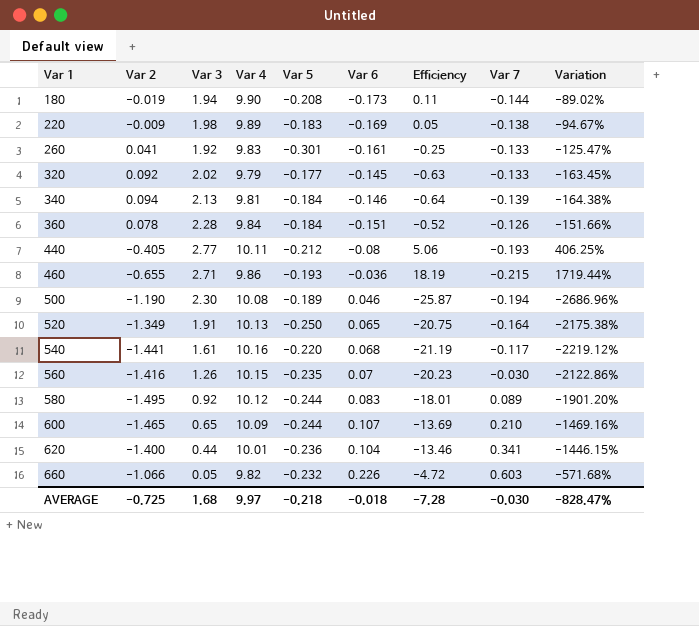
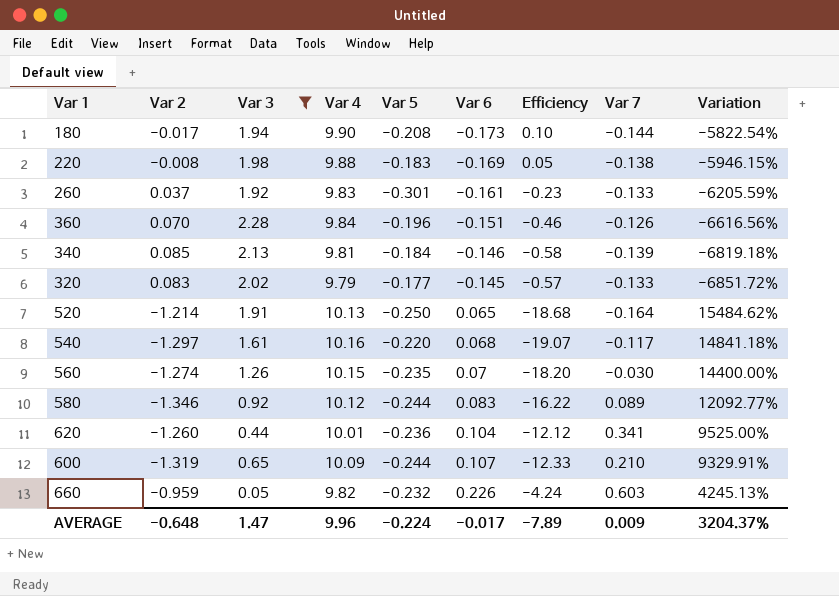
filter: none -> Var 3 <= 2.28
row order: Var 1 ascending -> Var 6 ascending
column Variation | formula: ([Var 2] - [Var 6]) / [Var 6] -> ([Var 4] - [Var 6]) / [Var 6]
180 | Var 2: -0.019 -> -0.017
180 | Efficiency: 0.11 -> 0.10
220 | Var 2: -0.009 -> -0.008
220 | Var 4: 9.89 -> 9.88
260 | Var 2: 0.041 -> 0.037
260 | Efficiency: -0.25 -> -0.23
360 | Var 2: 0.078 -> 0.070
360 | Var 5: -0.184 -> -0.196
360 | Efficiency: -0.52 -> -0.46
340 | Var 2: 0.094 -> 0.085
340 | Efficiency: -0.64 -> -0.58
320 | Var 2: 0.092 -> 0.083
320 | Efficiency: -0.63 -> -0.57
520 | Var 2: -1.349 -> -1.214
520 | Efficiency: -20.75 -> -18.68
540 | Var 2: -1.441 -> -1.297
540 | Efficiency: -21.19 -> -19.07
560 | Var 2: -1.416 -> -1.274
560 | Efficiency: -20.23 -> -18.20
580 | Var 2: -1.495 -> -1.346
580 | Efficiency: -18.01 -> -16.22
620 | Var 2: -1.400 -> -1.260
620 | Efficiency: -13.46 -> -12.12
600 | Var 2: -1.465 -> -1.319
600 | Efficiency: -13.69 -> -12.33
660 | Var 2: -1.066 -> -0.959
660 | Efficiency: -4.72 -> -4.24
AVERAGE | Var 2: -0.725 -> -0.648
AVERAGE | Var 3: 1.68 -> 1.47
AVERAGE | Var 4: 9.97 -> 9.96
AVERAGE | Var 5: -0.218 -> -0.224
AVERAGE | Var 6: -0.018 -> -0.017
AVERAGE | Efficiency: -7.28 -> -7.89
AVERAGE | Var 7: -0.030 -> 0.009
AVERAGE | Variation: -828.47% -> 3204.37%

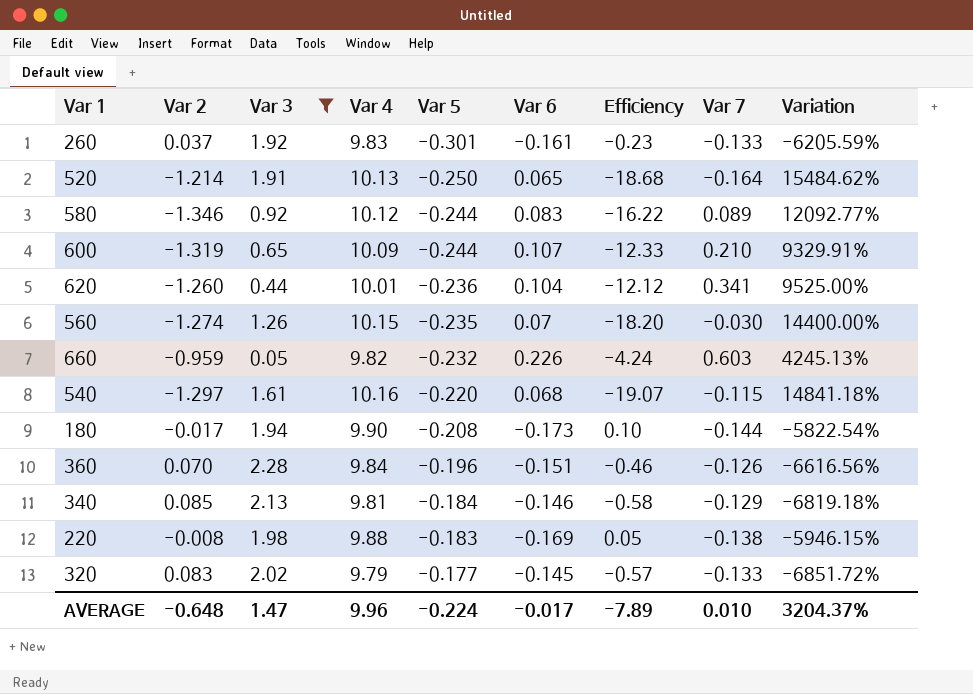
row order: Var 6 ascending -> Var 5 ascending
540 | Var 7: -0.117 -> -0.115
340 | Var 7: -0.139 -> -0.129
AVERAGE | Var 7: 0.009 -> 0.010

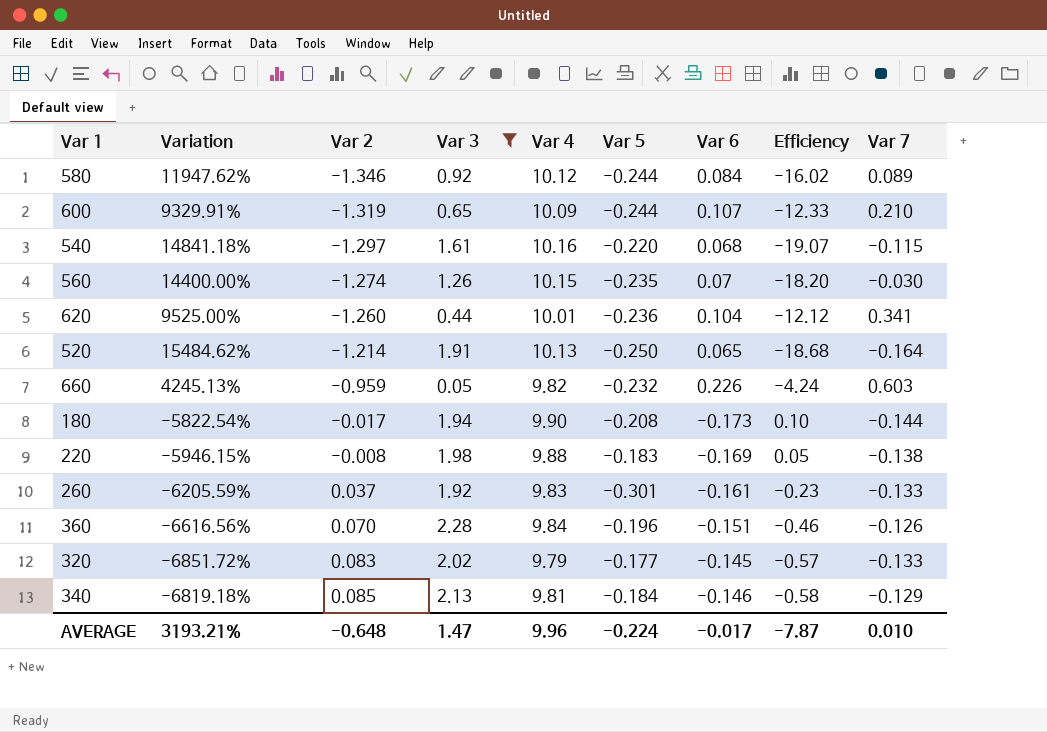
row order: Var 5 ascending -> Var 2 ascending
column Variation | position: 9 -> 2
580 | Variation: 12092.77% -> 11947.62%
580 | Var 6: 0.083 -> 0.084
580 | Efficiency: -16.22 -> -16.02
AVERAGE | Variation: 3204.37% -> 3193.21%
AVERAGE | Efficiency: -7.89 -> -7.87

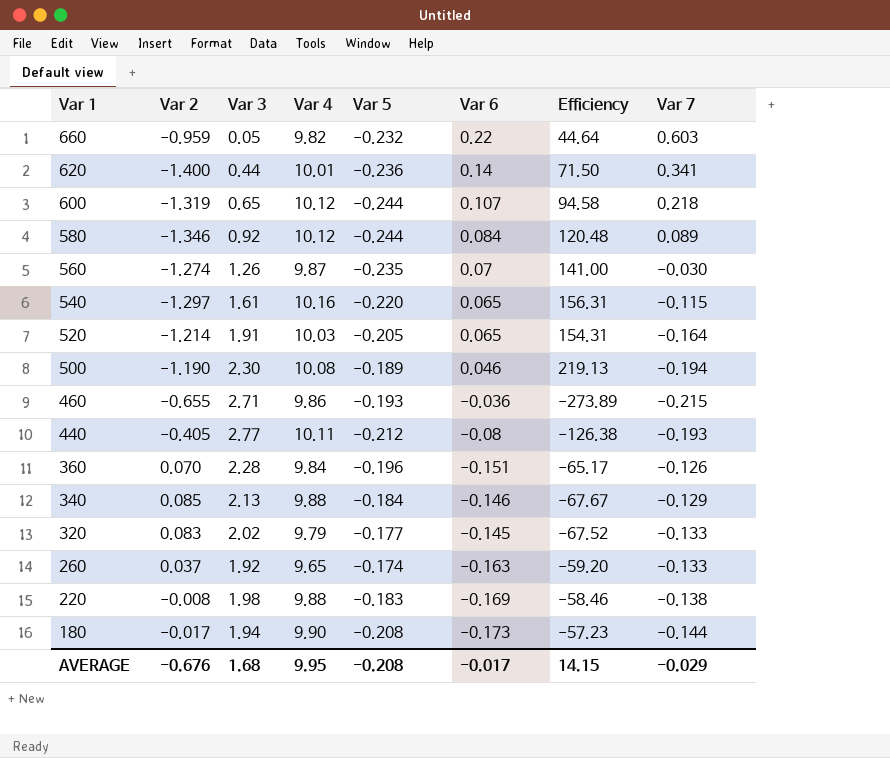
filter: Var 3 <= 2.28 -> none
row order: Var 2 ascending -> Var 1 descending
column Variation | formula: ([Var 4] - [Var 6]) / [Var 6] -> none
column Efficiency | formula: [Var 2] / [Var 6] -> [Var 4] / [Var 6]
660 | Var 6: 0.226 -> 0.22
620 | Var 2: -1.260 -> -1.400
620 | Var 6: 0.104 -> 0.14
600 | Var 4: 10.09 -> 10.12
600 | Var 7: 0.210 -> 0.218
560 | Var 4: 10.15 -> 9.87
540 | Var 6: 0.068 -> 0.065
520 | Var 4: 10.13 -> 10.03
520 | Var 5: -0.250 -> -0.205
340 | Var 4: 9.81 -> 9.88
260 | Var 4: 9.83 -> 9.65
260 | Var 5: -0.301 -> -0.174
260 | Var 6: -0.161 -> -0.163
AVERAGE | Var 2: -0.648 -> -0.676
AVERAGE | Var 3: 1.47 -> 1.68
AVERAGE | Var 4: 9.96 -> 9.95
AVERAGE | Var 5: -0.224 -> -0.208
AVERAGE | Efficiency: -7.87 -> 14.15
AVERAGE | Var 7: 0.010 -> -0.029

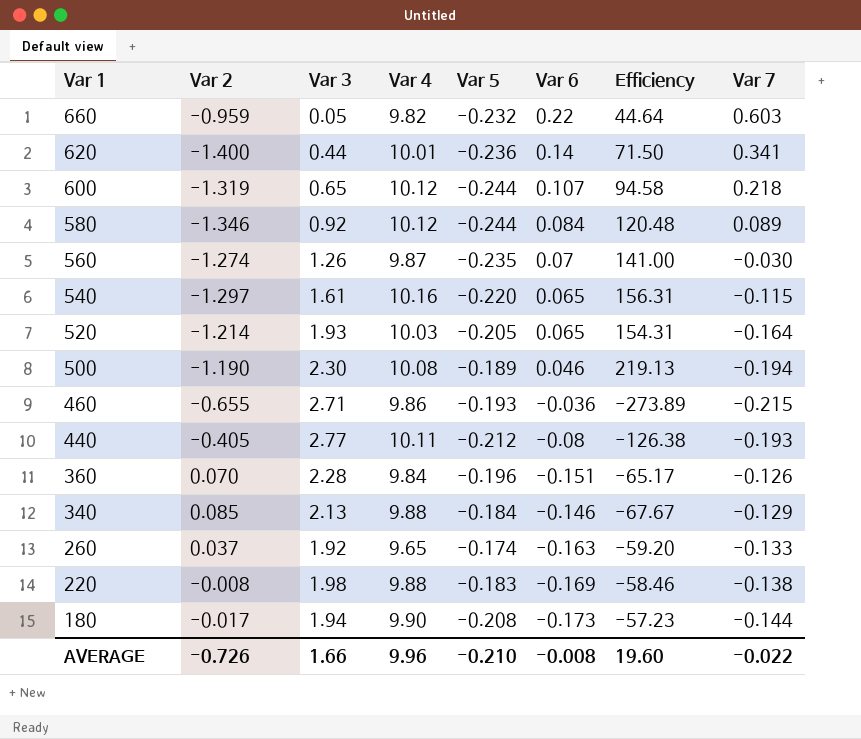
row 320: 0.083 | 2.02 | 9.79 | -0.177 | -0.145 | -67.52 | -0.133 -> none
520 | Var 3: 1.91 -> 1.93
AVERAGE | Var 2: -0.676 -> -0.726
AVERAGE | Var 3: 1.68 -> 1.66
AVERAGE | Var 4: 9.95 -> 9.96
AVERAGE | Var 5: -0.208 -> -0.210
AVERAGE | Var 6: -0.017 -> -0.008
AVERAGE | Efficiency: 14.15 -> 19.60
AVERAGE | Var 7: -0.029 -> -0.022

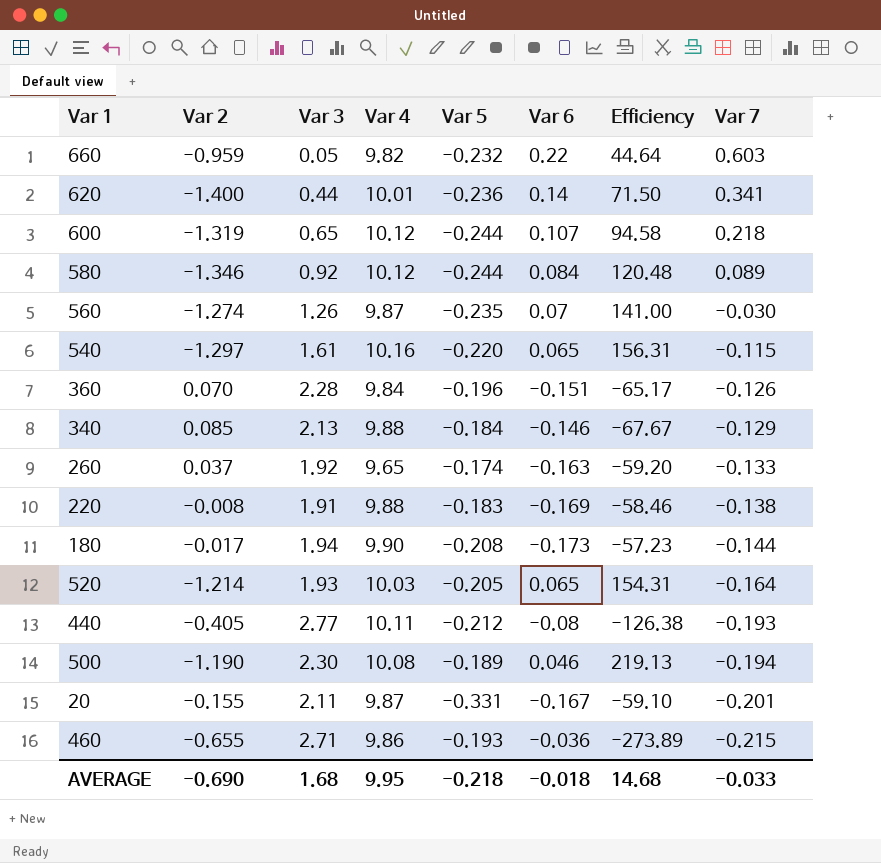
row order: Var 1 descending -> Var 7 descending
220 | Var 3: 1.98 -> 1.91
row 20: none -> -0.155 | 2.11 | 9.87 | -0.331 | -0.167 | -59.10 | -0.201
AVERAGE | Var 2: -0.726 -> -0.690
AVERAGE | Var 3: 1.66 -> 1.68
AVERAGE | Var 4: 9.96 -> 9.95
AVERAGE | Var 5: -0.210 -> -0.218
AVERAGE | Var 6: -0.008 -> -0.018
AVERAGE | Efficiency: 19.60 -> 14.68
AVERAGE | Var 7: -0.022 -> -0.033

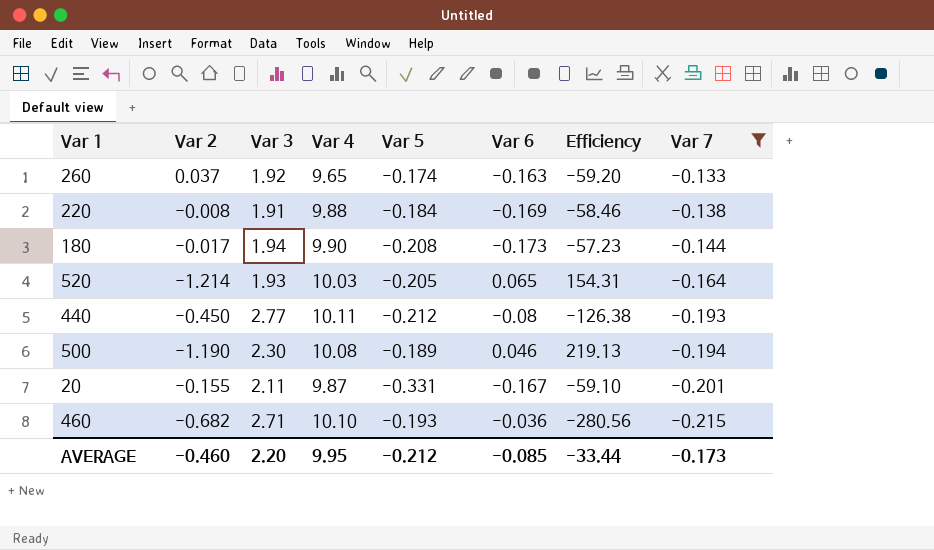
filter: none -> Var 7 <= -0.133
220 | Var 5: -0.183 -> -0.184
440 | Var 2: -0.405 -> -0.450
460 | Var 2: -0.655 -> -0.682
460 | Var 4: 9.86 -> 10.10
460 | Efficiency: -273.89 -> -280.56
AVERAGE | Var 2: -0.690 -> -0.460
AVERAGE | Var 3: 1.68 -> 2.20
AVERAGE | Var 5: -0.218 -> -0.212
AVERAGE | Var 6: -0.018 -> -0.085
AVERAGE | Efficiency: 14.68 -> -33.44
AVERAGE | Var 7: -0.033 -> -0.173

